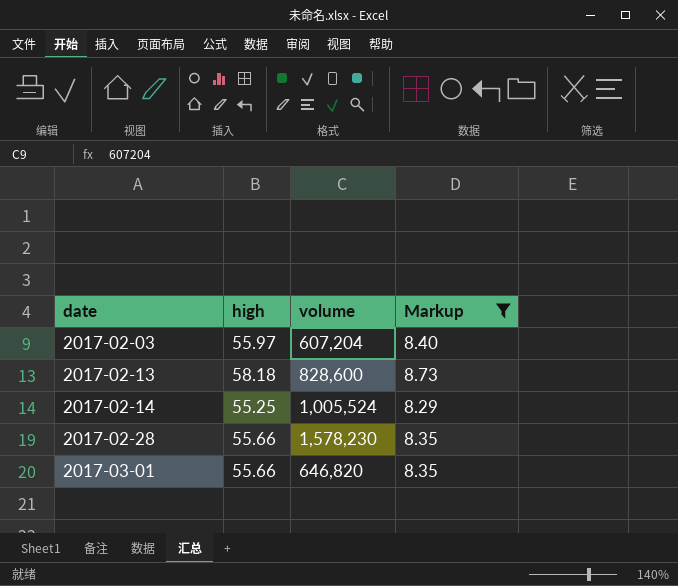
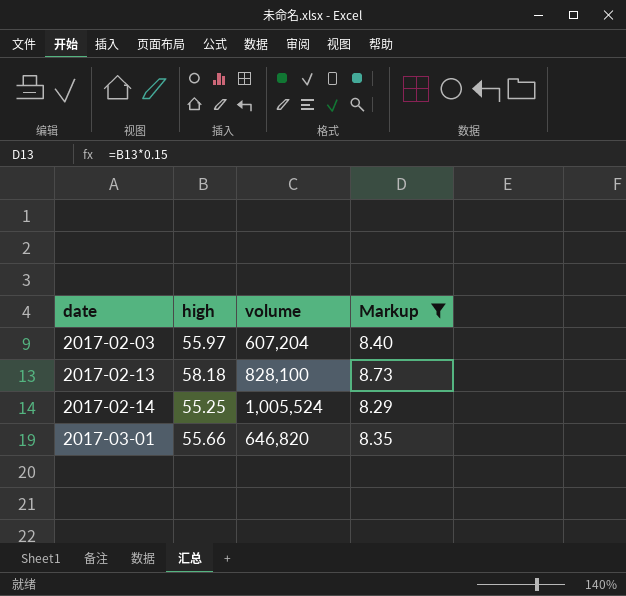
row 2017-02-28: 55.66 | 1,578,230 | 8.35 -> none
2017-02-13 | volume: 828,600 -> 828,100

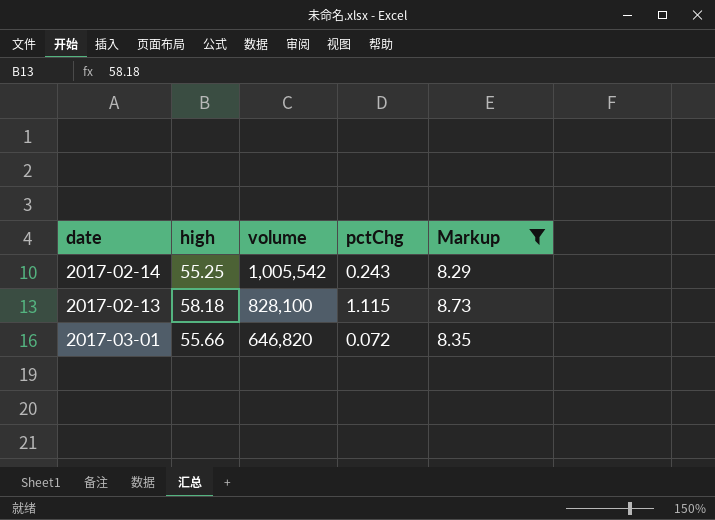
row order: date ascending -> volume descending
column pctChg | position: none -> 4
row 2017-02-03: 55.97 | 607,204 | 8.40 -> none
2017-02-14 | volume: 1,005,524 -> 1,005,542

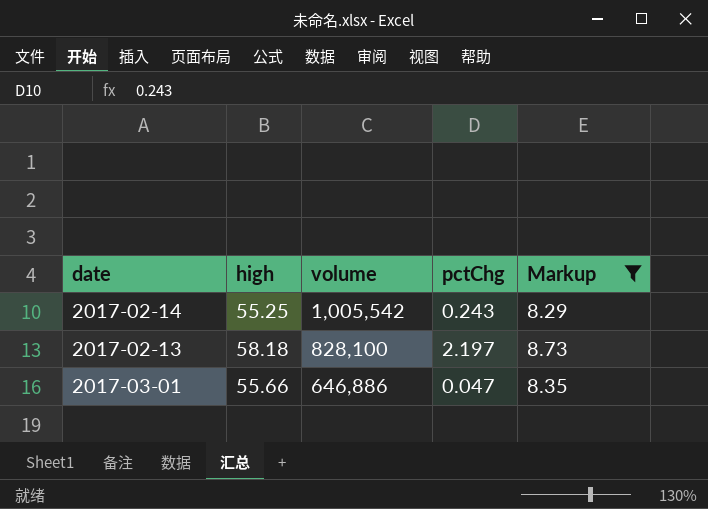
2017-02-13 | pctChg: 1.115 -> 2.197
2017-03-01 | volume: 646,820 -> 646,886
2017-03-01 | pctChg: 0.072 -> 0.047

